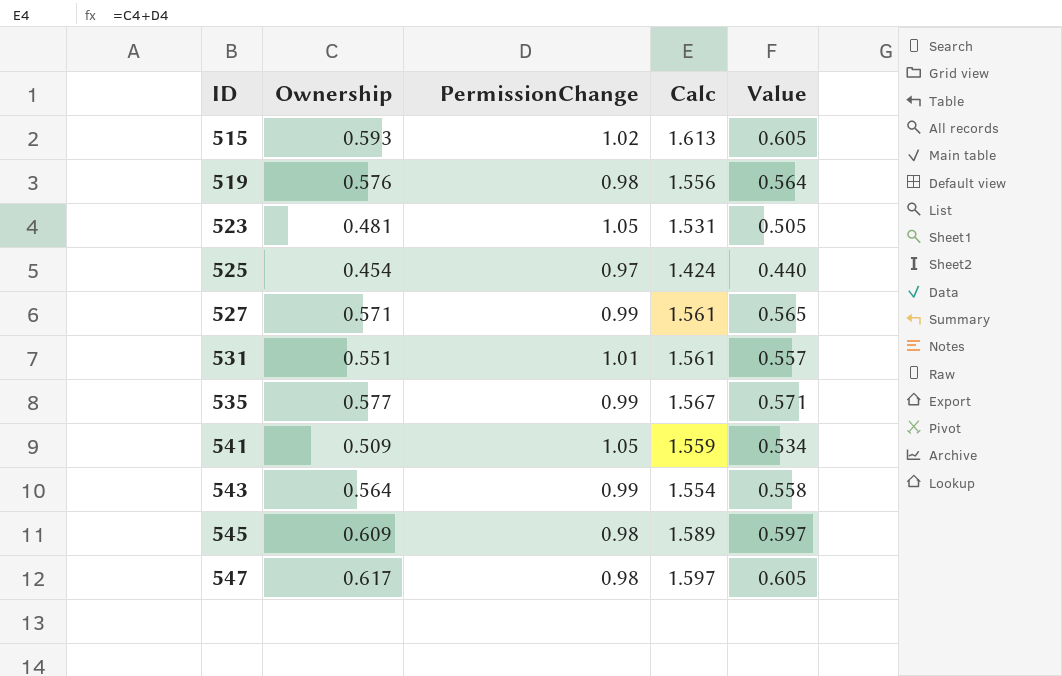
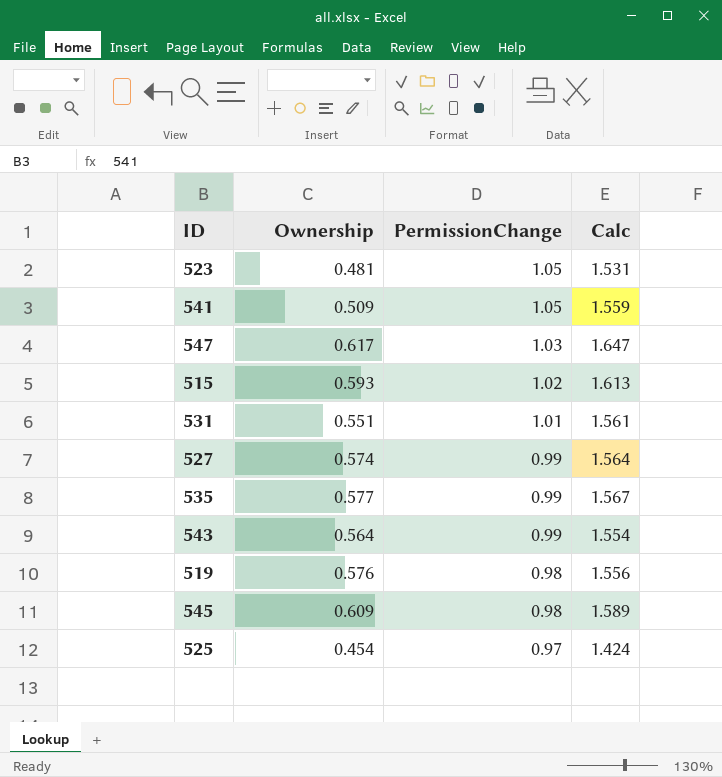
row order: ID ascending -> PermissionChange descending
column Value | formula: [Ownership] * [PermissionChange] -> none
547 | PermissionChange: 0.98 -> 1.03
547 | Calc: 1.597 -> 1.647
527 | Ownership: 0.571 -> 0.574
527 | Calc: 1.561 -> 1.564

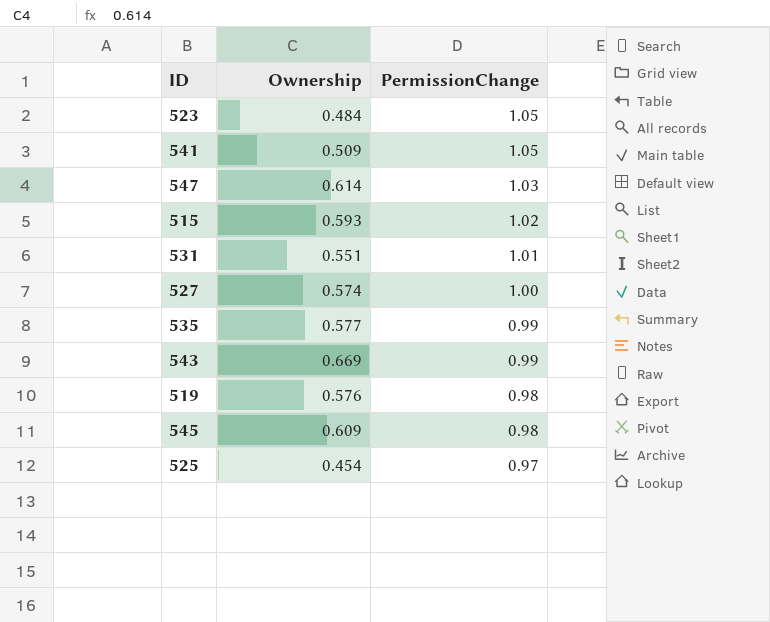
column Calc | formula: [Ownership] + [PermissionChange] -> none
523 | Ownership: 0.481 -> 0.484
547 | Ownership: 0.617 -> 0.614
527 | PermissionChange: 0.99 -> 1.00
543 | Ownership: 0.564 -> 0.669

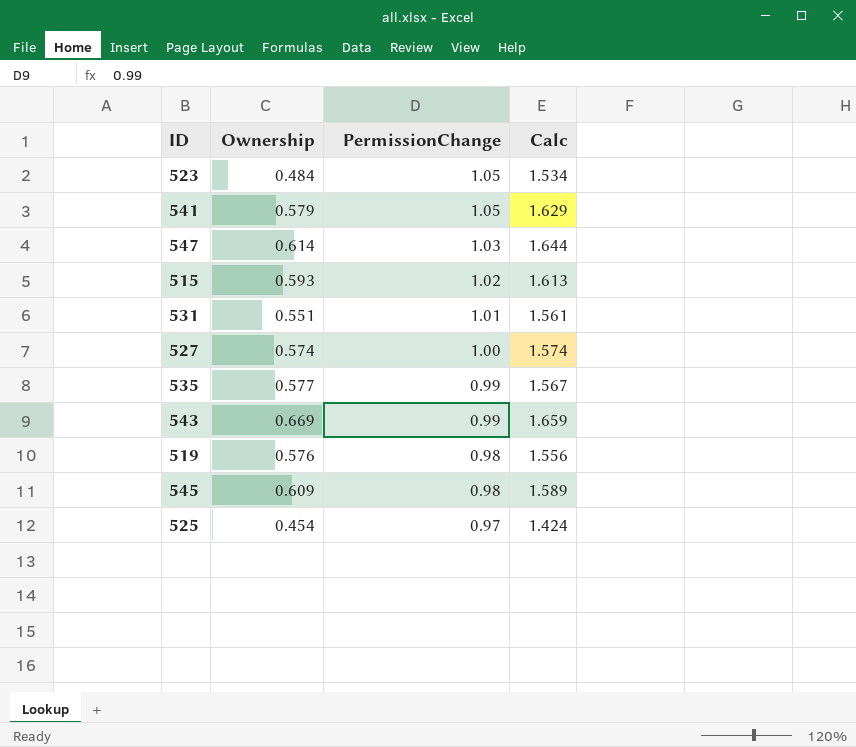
column Calc | formula: none -> [Ownership] + [PermissionChange]
541 | Ownership: 0.509 -> 0.579

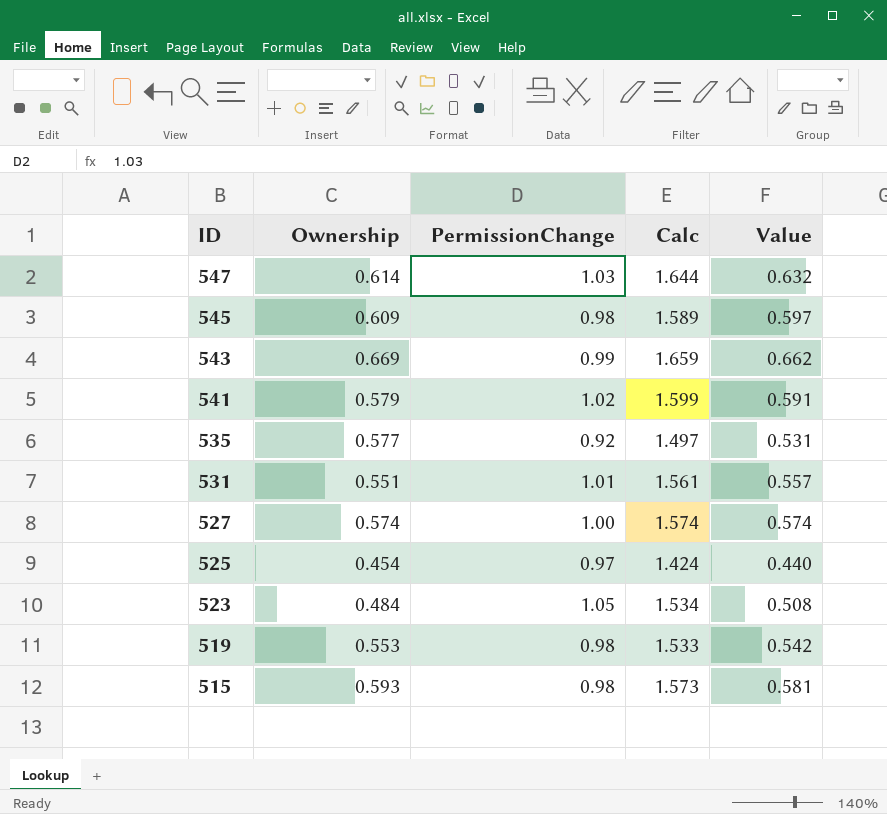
row order: PermissionChange descending -> ID descending
column Value | formula: none -> [Ownership] * [PermissionChange]
541 | PermissionChange: 1.05 -> 1.02
541 | Calc: 1.629 -> 1.599
535 | PermissionChange: 0.99 -> 0.92
535 | Calc: 1.567 -> 1.497
519 | Ownership: 0.576 -> 0.553
519 | Calc: 1.556 -> 1.533
515 | PermissionChange: 1.02 -> 0.98
515 | Calc: 1.613 -> 1.573

